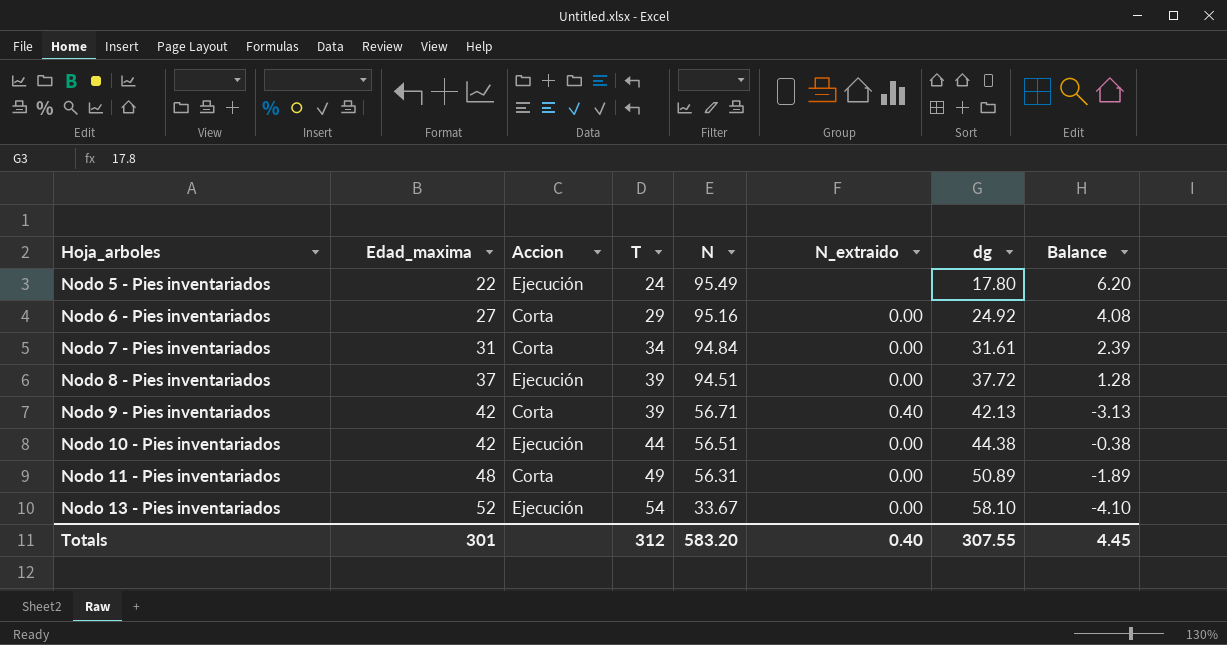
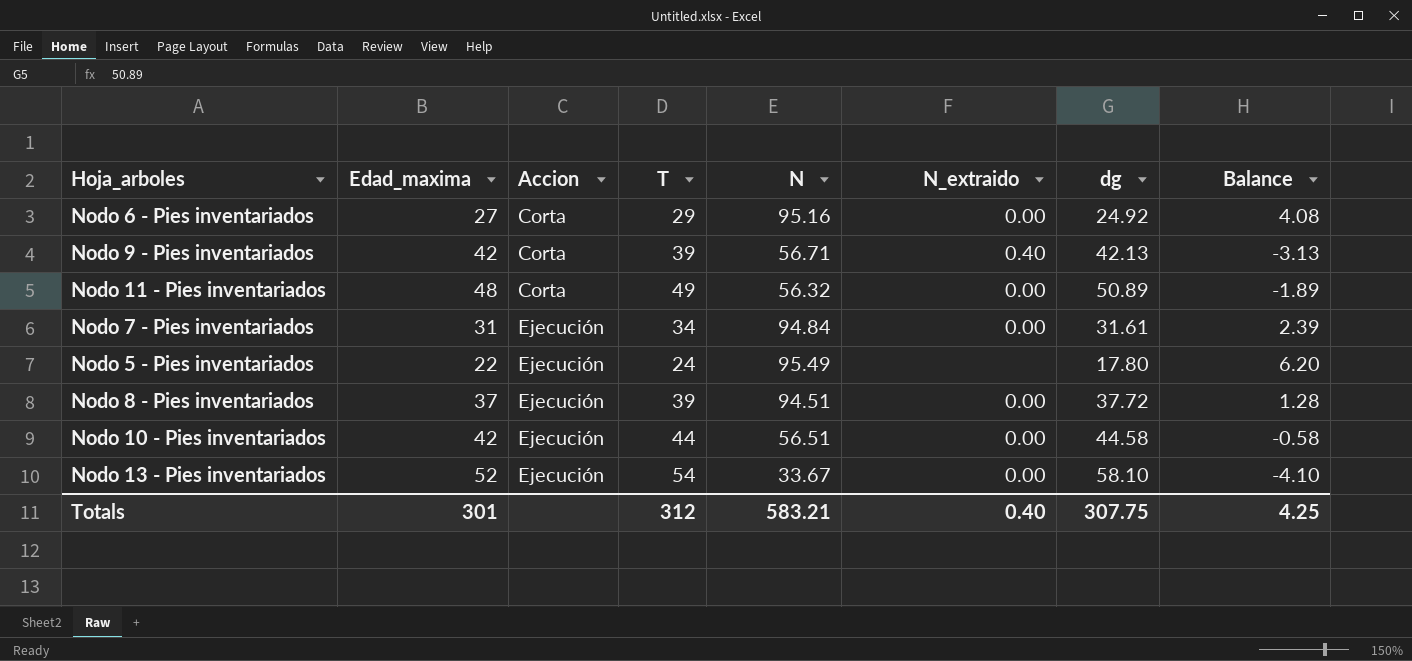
row order: Hoja_arboles ascending -> Accion ascending
Nodo 11 - Pies inventariados | N: 56.31 -> 56.32
Nodo 7 - Pies inventariados | Accion: Corta -> Ejecución
Nodo 10 - Pies inventariados | dg: 44.38 -> 44.58
Nodo 10 - Pies inventariados | Balance: -0.38 -> -0.58
Totals | N: 583.20 -> 583.21
Totals | dg: 307.55 -> 307.75
Totals | Balance: 4.45 -> 4.25

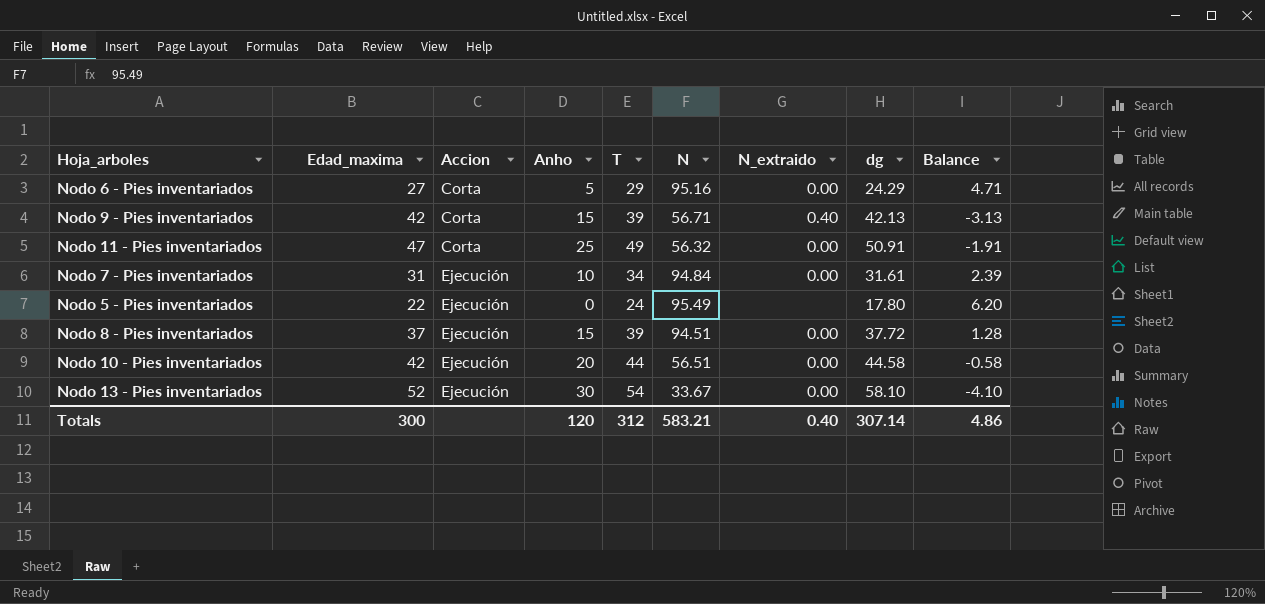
column Anho | position: none -> 4
Nodo 6 - Pies inventariados | dg: 24.92 -> 24.29
Nodo 6 - Pies inventariados | Balance: 4.08 -> 4.71
Nodo 11 - Pies inventariados | Edad_maxima: 48 -> 47
Nodo 11 - Pies inventariados | dg: 50.89 -> 50.91
Nodo 11 - Pies inventariados | Balance: -1.89 -> -1.91
Totals | Edad_maxima: 301 -> 300
Totals | dg: 307.75 -> 307.14
Totals | Balance: 4.25 -> 4.86

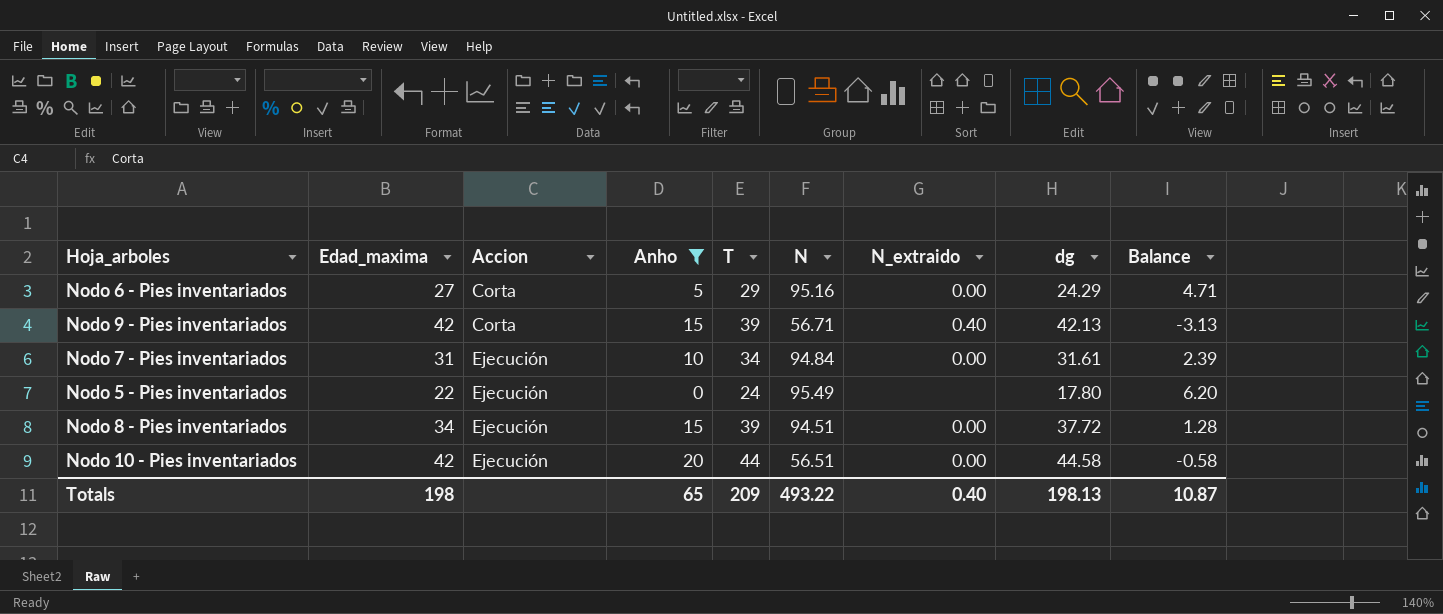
filter: none -> Anho <= 20
Nodo 8 - Pies inventariados | Edad_maxima: 37 -> 34
Totals | Edad_maxima: 300 -> 198
Totals | Anho: 120 -> 65
Totals | T: 312 -> 209
Totals | N: 583.21 -> 493.22
Totals | dg: 307.14 -> 198.13
Totals | Balance: 4.86 -> 10.87

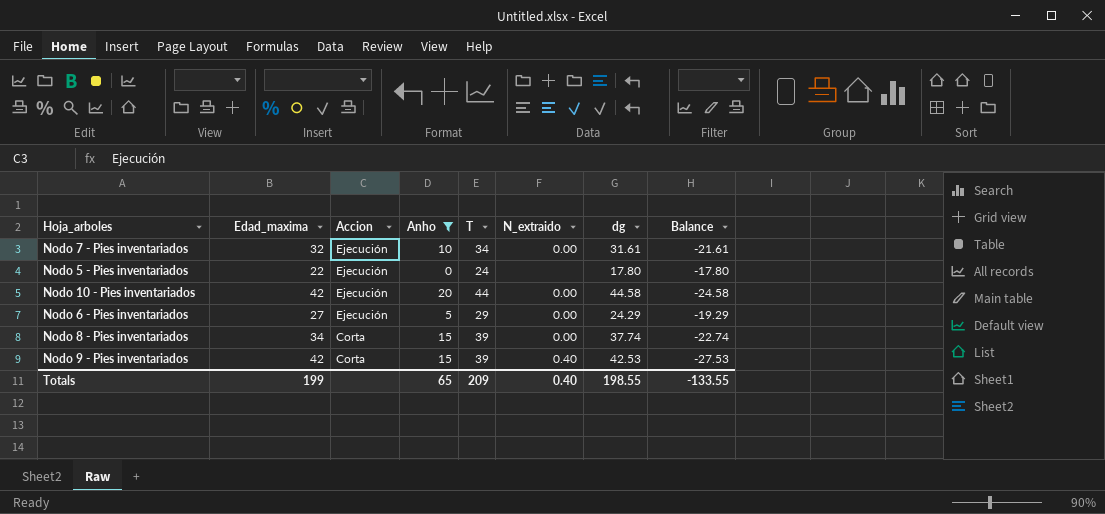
row order: Accion ascending -> Accion descending
column N | position: 6 -> none
column Balance | formula: [T] - [dg] -> [Anho] - [dg]
Nodo 7 - Pies inventariados | Edad_maxima: 31 -> 32
Nodo 6 - Pies inventariados | Accion: Corta -> Ejecución
Nodo 8 - Pies inventariados | Accion: Ejecución -> Corta
Nodo 8 - Pies inventariados | dg: 37.72 -> 37.74
Nodo 9 - Pies inventariados | dg: 42.13 -> 42.53
Totals | Edad_maxima: 198 -> 199
Totals | dg: 198.13 -> 198.55
Totals | Balance: 10.87 -> -133.55

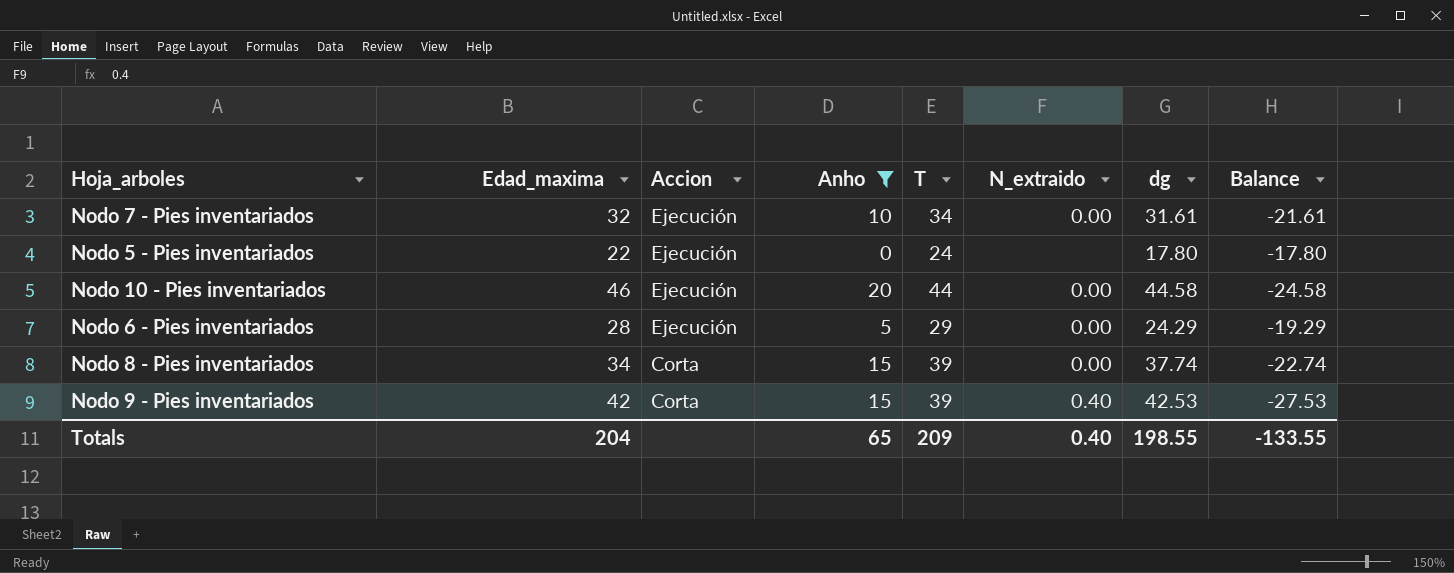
Nodo 10 - Pies inventariados | Edad_maxima: 42 -> 46
Nodo 6 - Pies inventariados | Edad_maxima: 27 -> 28
Totals | Edad_maxima: 199 -> 204

